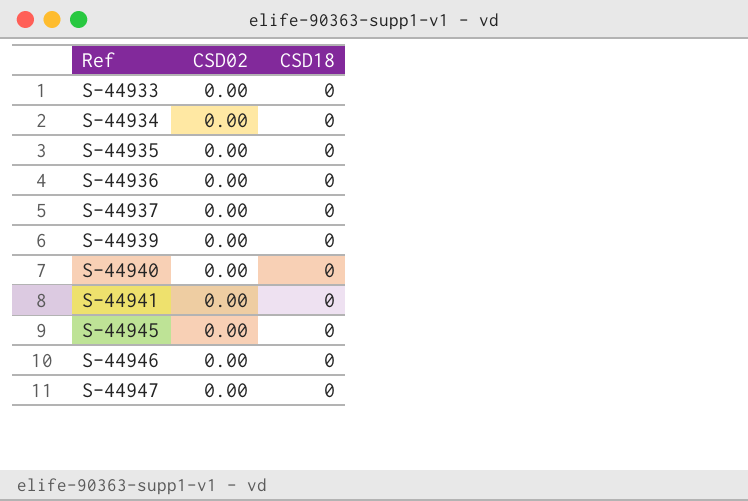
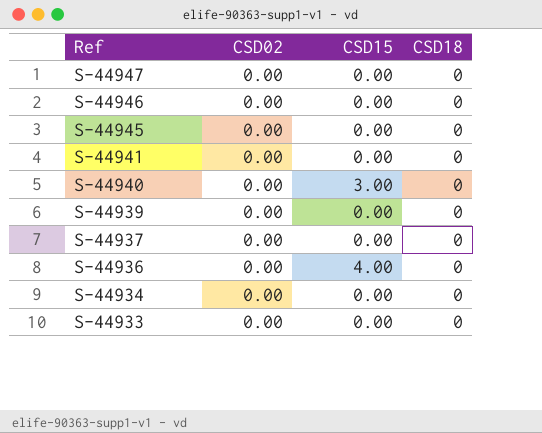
row order: Ref ascending -> Ref descending
column CSD15 | position: none -> 3
row S-44935: 0.00 | 0 -> none

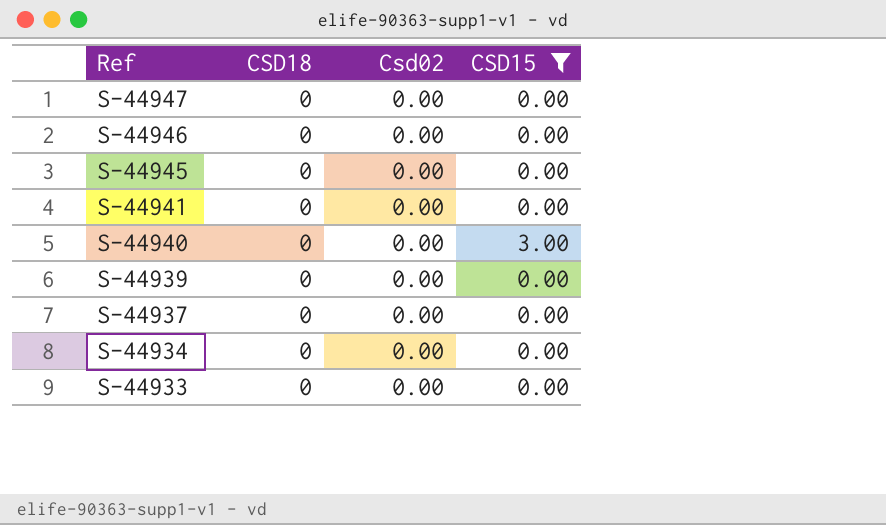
filter: none -> CSD15 != 4.00
column CSD18 | position: 4 -> 2
column name: CSD02 -> Csd02

